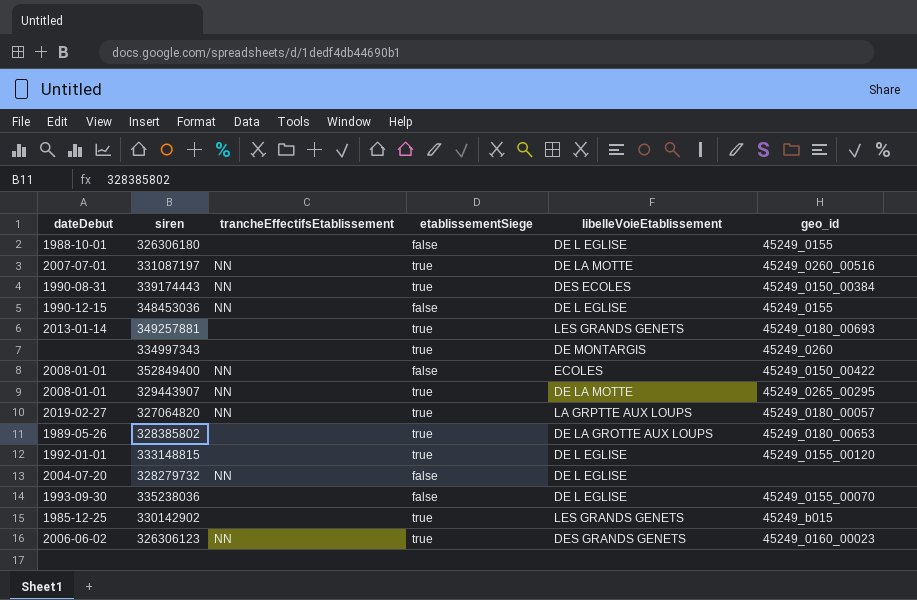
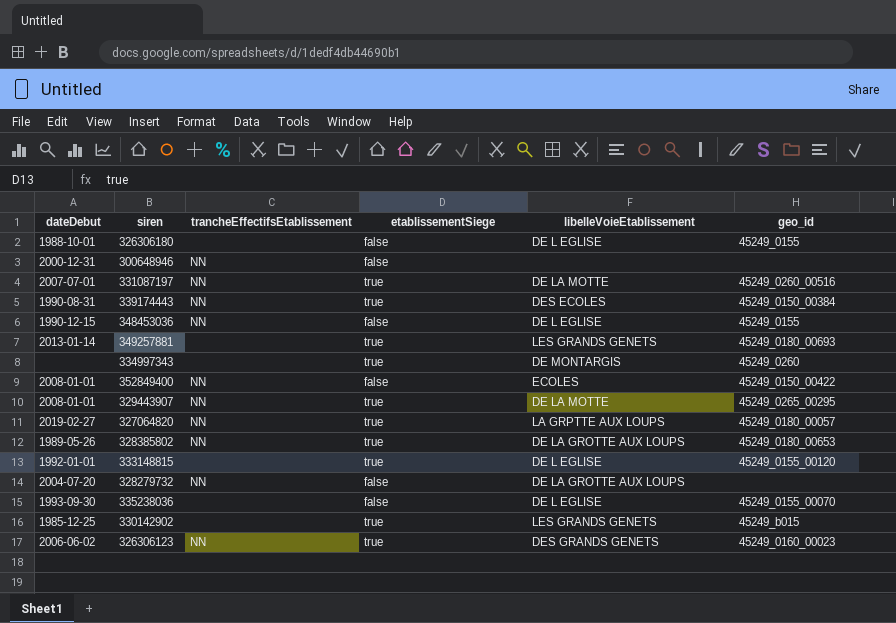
row 300648946: none -> 2000-12-31 | NN | false | none | none
328385802 | trancheEffectifsEtablissement: none -> NN
328279732 | libelleVoieEtablissement: DE L EGLISE -> DE LA GROTTE AUX LOUPS

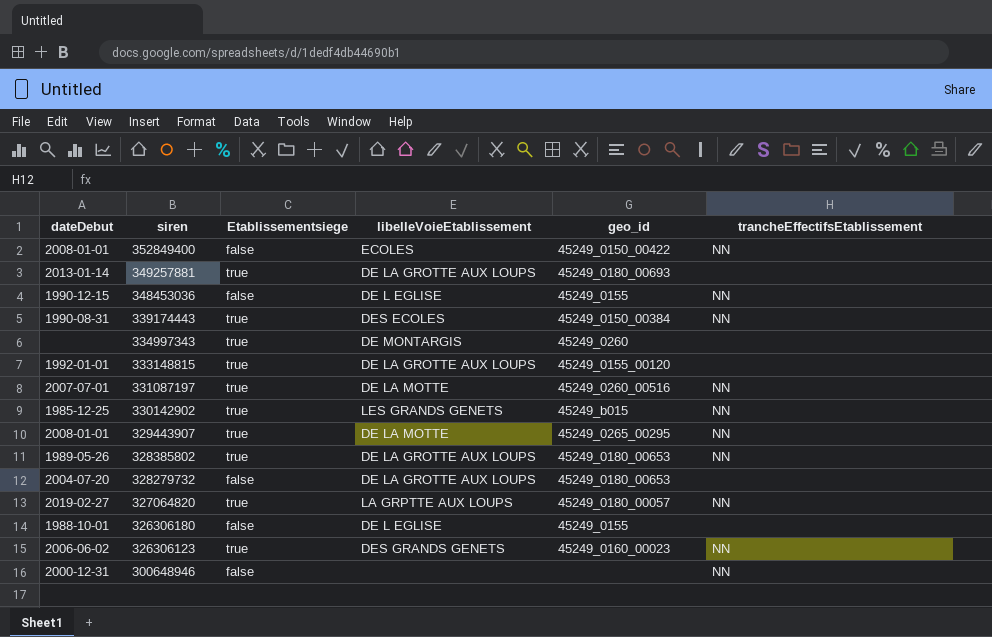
row order: none -> siren descending
column name: etablissementSiege -> Etablissementsiege
column trancheEffectifsEtablissement | position: 3 -> 6
row 335238036: 1993-09-30 | none | false | DE L EGLISE | 45249_0155_00070 -> none
349257881 | libelleVoieEtablissement: LES GRANDS GENETS -> DE LA GROTTE AUX LOUPS
333148815 | libelleVoieEtablissement: DE L EGLISE -> DE LA GROTTE AUX LOUPS
330142902 | trancheEffectifsEtablissement: none -> NN
328279732 | geo_id: none -> 45249_0180_00653
328279732 | trancheEffectifsEtablissement: NN -> none

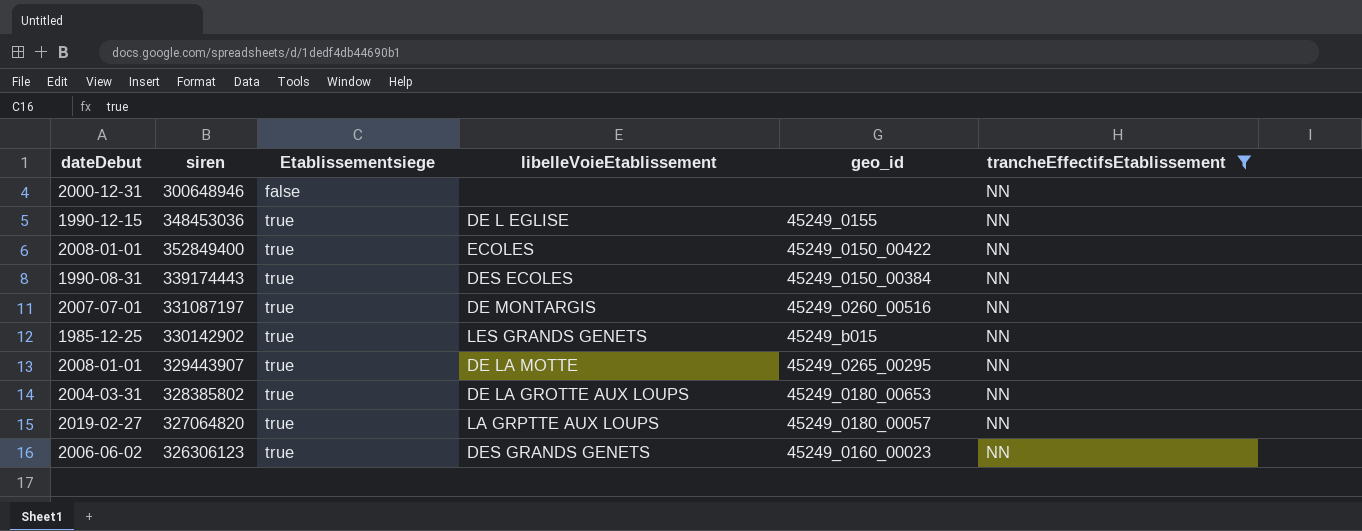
filter: none -> trancheEffectifsEtablissement = NN
row order: siren descending -> Etablissementsiege ascending
348453036 | Etablissementsiege: false -> true
352849400 | Etablissementsiege: false -> true
331087197 | libelleVoieEtablissement: DE LA MOTTE -> DE MONTARGIS
328385802 | dateDebut: 1989-05-26 -> 2004-03-31

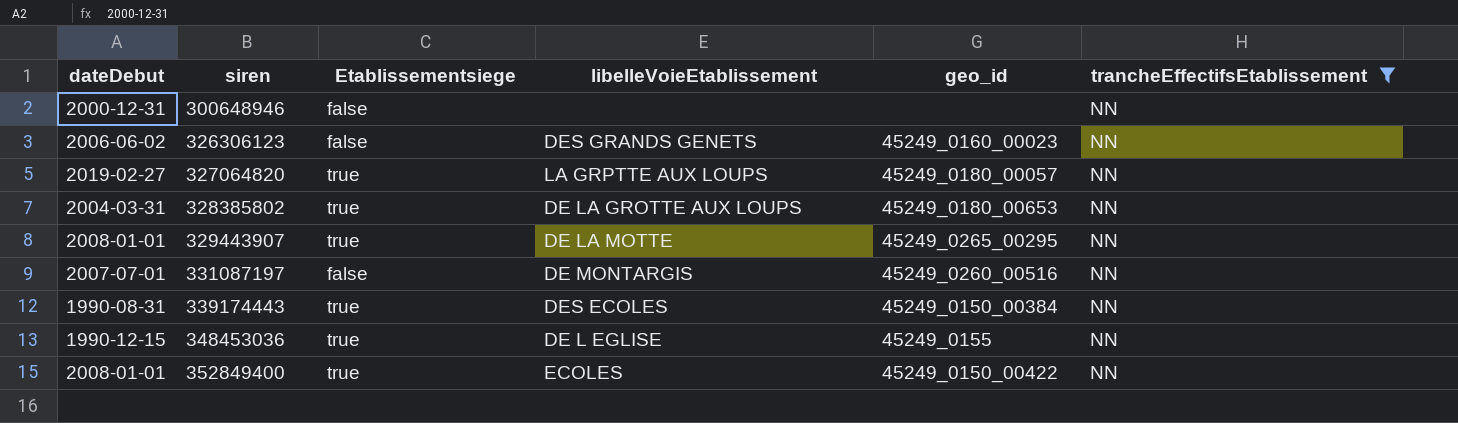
row order: Etablissementsiege ascending -> siren ascending
row 330142902: 1985-12-25 | true | LES GRANDS GENETS | 45249_b015 | NN -> none
326306123 | Etablissementsiege: true -> false
331087197 | Etablissementsiege: true -> false

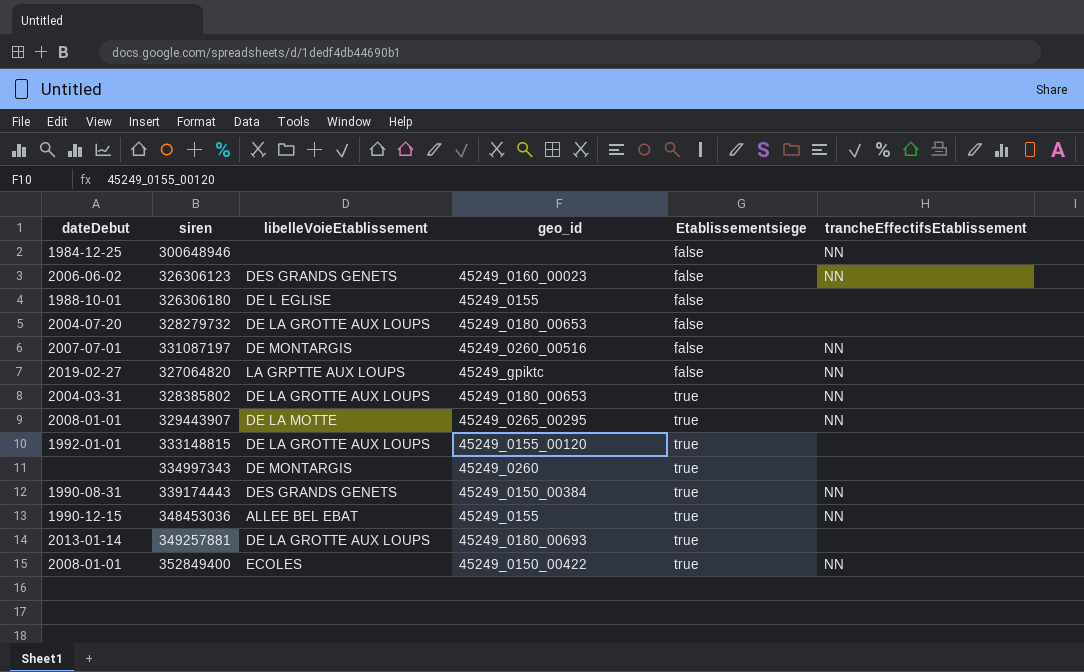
filter: trancheEffectifsEtablissement = NN -> none
row order: siren ascending -> Etablissementsiege ascending
column Etablissementsiege | position: 3 -> 5
300648946 | dateDebut: 2000-12-31 -> 1984-12-25
327064820 | geo_id: 45249_0180_00057 -> 45249_gpiktc
327064820 | Etablissementsiege: true -> false
339174443 | libelleVoieEtablissement: DES ECOLES -> DES GRANDS GENETS
348453036 | libelleVoieEtablissement: DE L EGLISE -> ALLEE BEL EBAT

